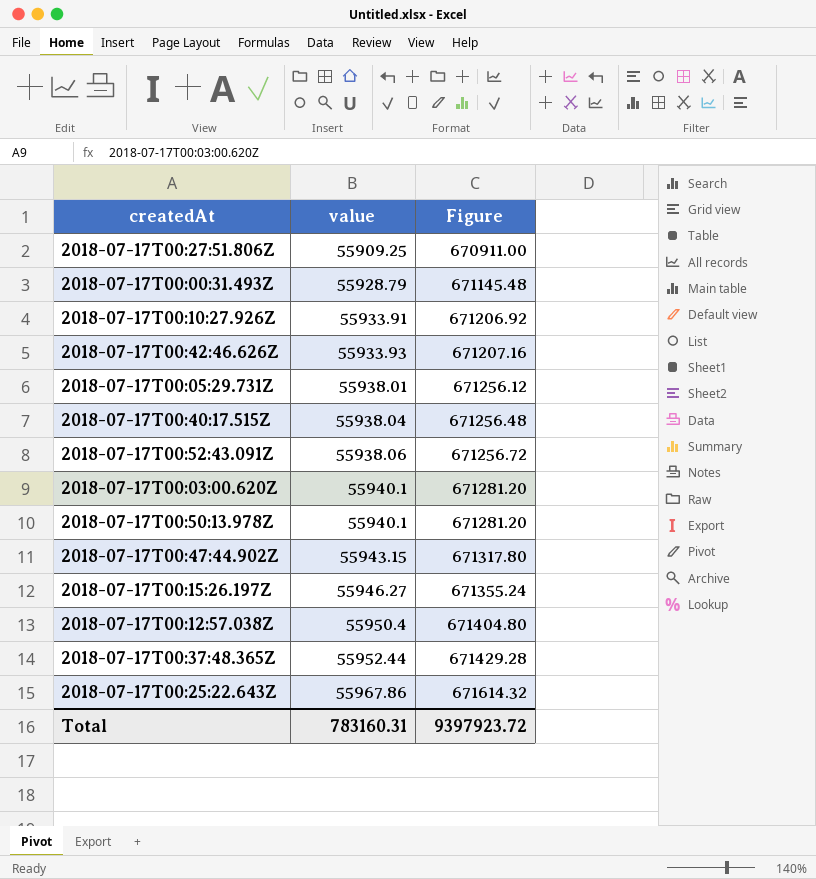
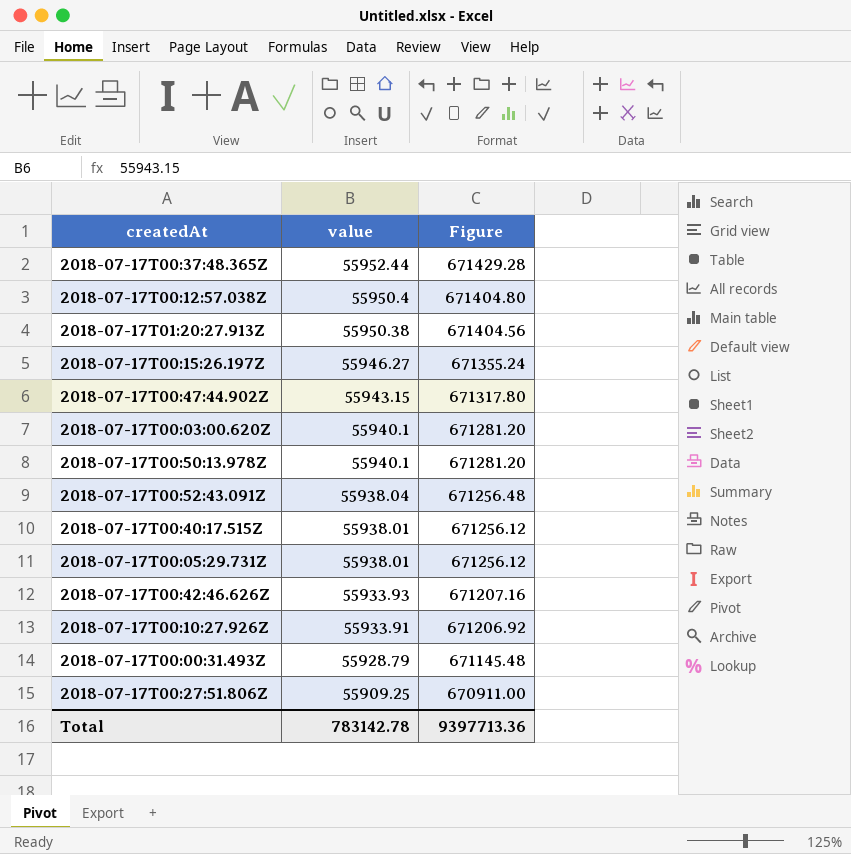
row order: value ascending -> value descending
row 2018-07-17T00:25:22.643Z: 55967.86 | 671614.32 -> none
row 2018-07-17T01:20:27.913Z: none -> 55950.38 | 671404.56
2018-07-17T00:52:43.091Z | value: 55938.06 -> 55938.04
2018-07-17T00:52:43.091Z | Figure: 671256.72 -> 671256.48
2018-07-17T00:40:17.515Z | value: 55938.04 -> 55938.01
2018-07-17T00:40:17.515Z | Figure: 671256.48 -> 671256.12
Total | value: 783160.31 -> 783142.78
Total | Figure: 9397923.72 -> 9397713.36

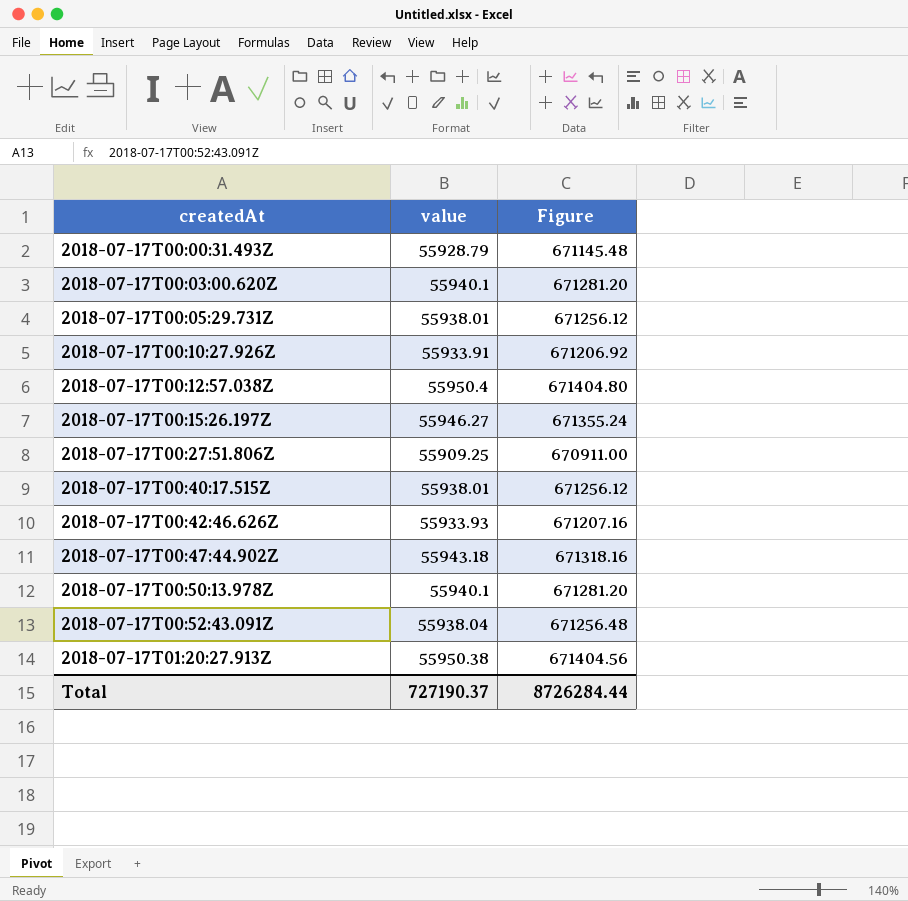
row order: value descending -> createdAt ascending
row 2018-07-17T00:37:48.365Z: 55952.44 | 671429.28 -> none
2018-07-17T00:47:44.902Z | value: 55943.15 -> 55943.18
2018-07-17T00:47:44.902Z | Figure: 671317.80 -> 671318.16
Total | value: 783142.78 -> 727190.37
Total | Figure: 9397713.36 -> 8726284.44

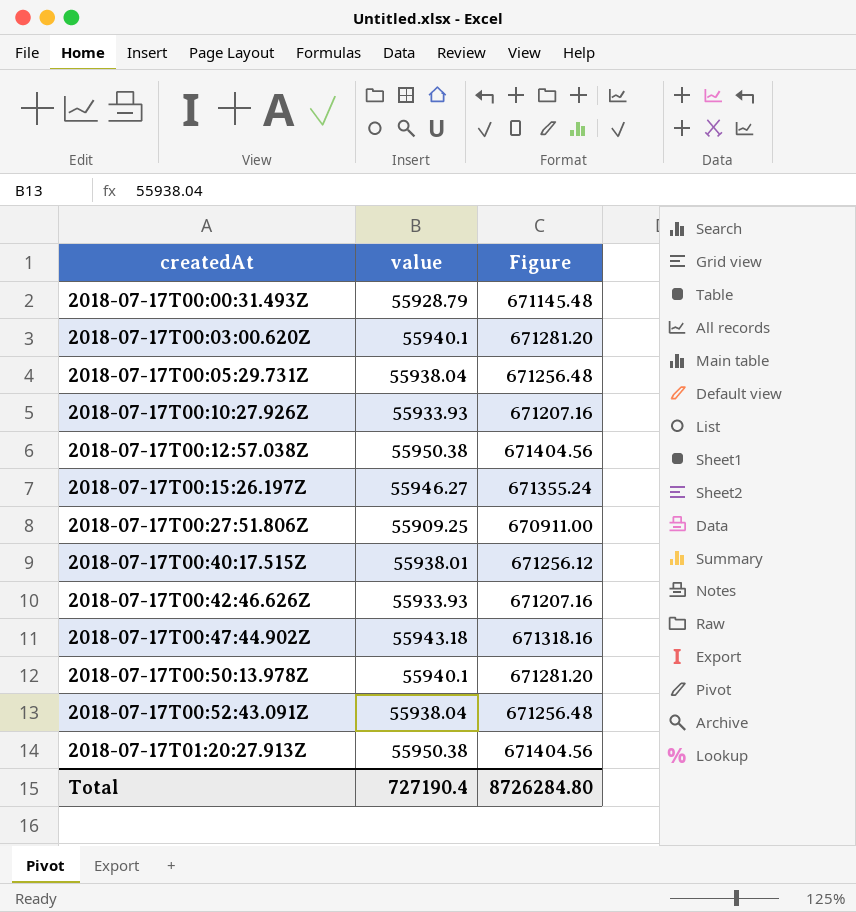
2018-07-17T00:05:29.731Z | value: 55938.01 -> 55938.04
2018-07-17T00:05:29.731Z | Figure: 671256.12 -> 671256.48
2018-07-17T00:10:27.926Z | value: 55933.91 -> 55933.93
2018-07-17T00:10:27.926Z | Figure: 671206.92 -> 671207.16
2018-07-17T00:12:57.038Z | value: 55950.4 -> 55950.38
2018-07-17T00:12:57.038Z | Figure: 671404.80 -> 671404.56
Total | value: 727190.37 -> 727190.4
Total | Figure: 8726284.44 -> 8726284.80

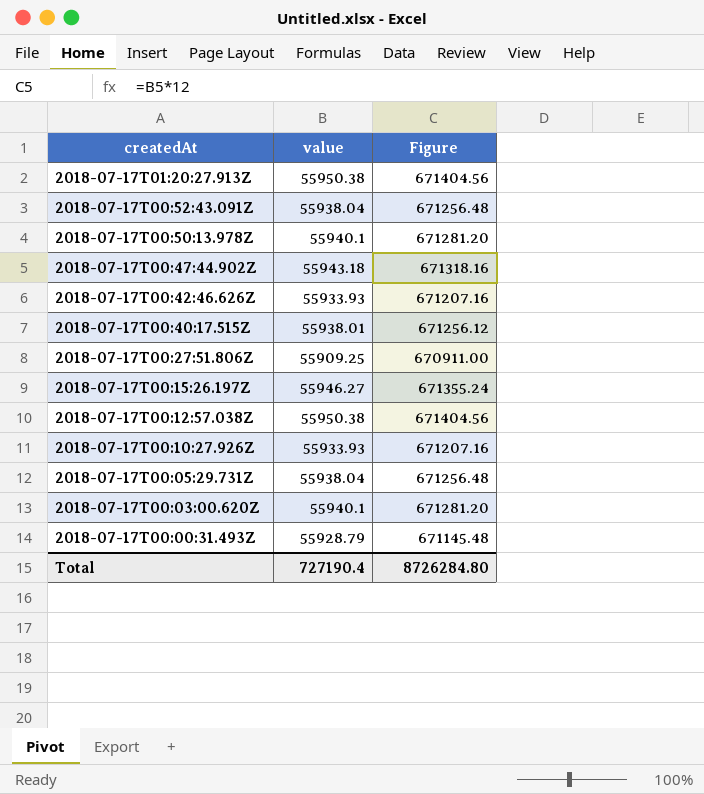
row order: createdAt ascending -> createdAt descending

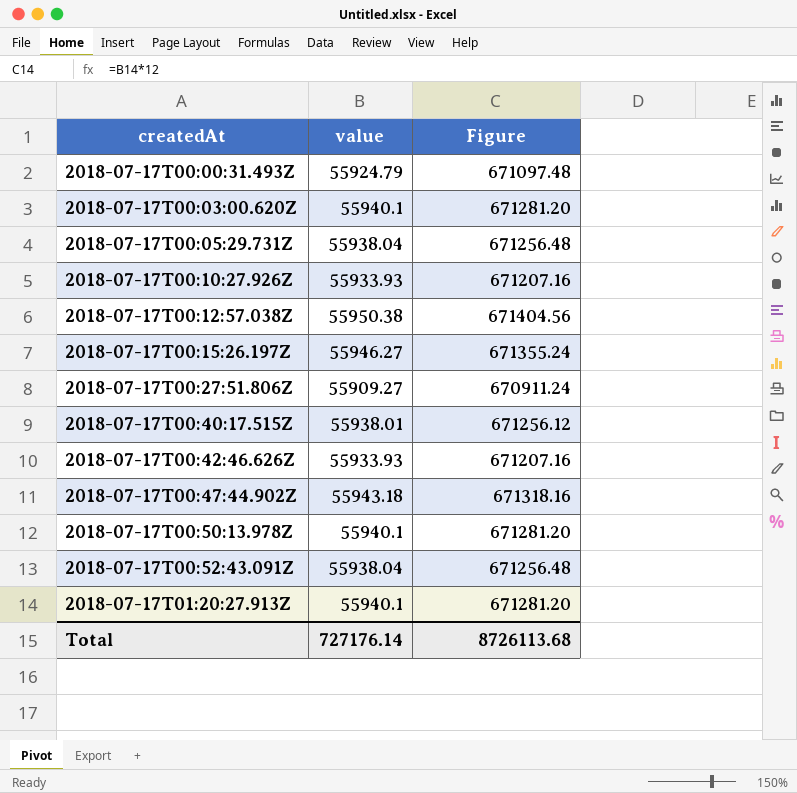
row order: createdAt descending -> createdAt ascending
2018-07-17T00:00:31.493Z | value: 55928.79 -> 55924.79
2018-07-17T00:00:31.493Z | Figure: 671145.48 -> 671097.48
2018-07-17T00:27:51.806Z | value: 55909.25 -> 55909.27
2018-07-17T00:27:51.806Z | Figure: 670911.00 -> 670911.24
2018-07-17T01:20:27.913Z | value: 55950.38 -> 55940.1
2018-07-17T01:20:27.913Z | Figure: 671404.56 -> 671281.20
Total | value: 727190.4 -> 727176.14
Total | Figure: 8726284.80 -> 8726113.68

